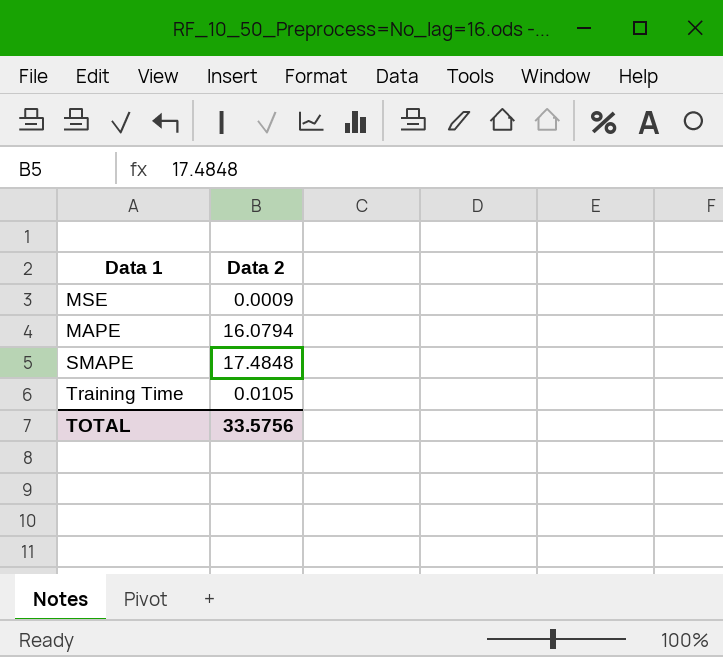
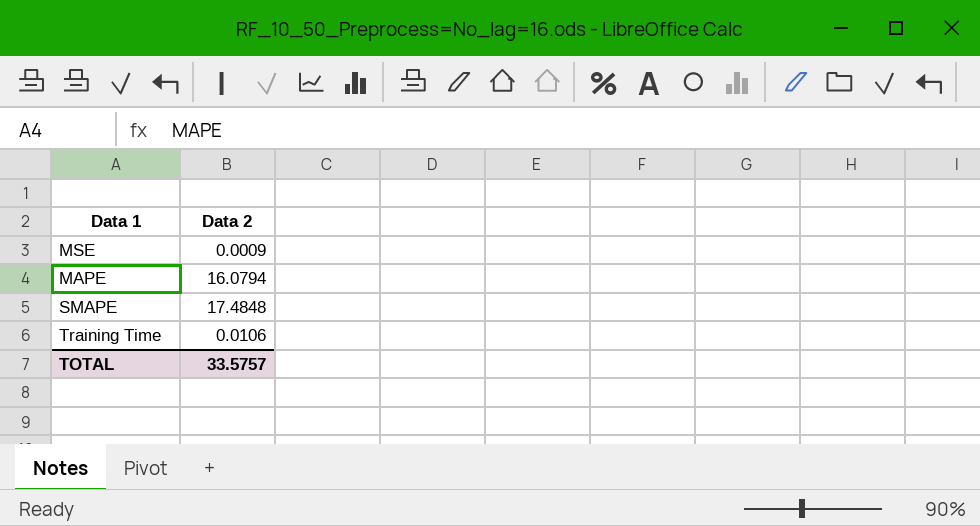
Training Time | Data 2: 0.0105 -> 0.0106
TOTAL | Data 2: 33.5756 -> 33.5757

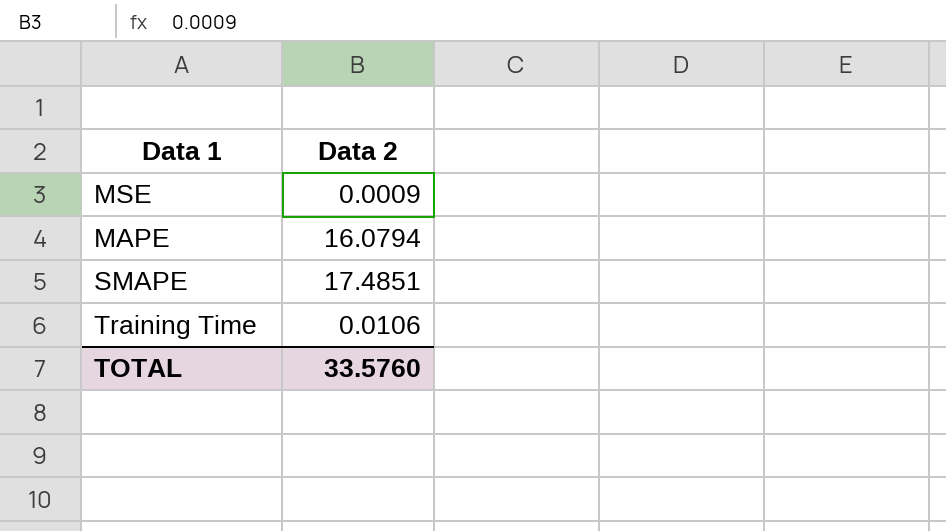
SMAPE | Data 2: 17.4848 -> 17.4851
TOTAL | Data 2: 33.5757 -> 33.5760

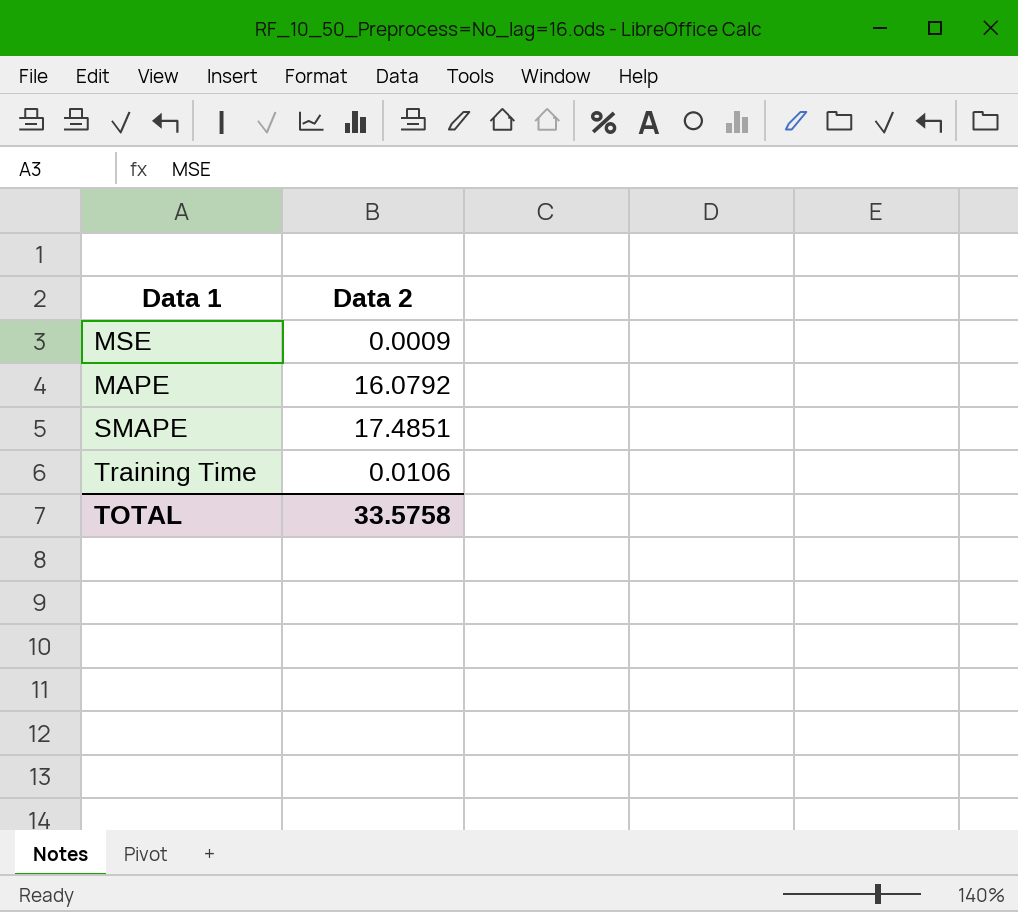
MAPE | Data 2: 16.0794 -> 16.0792
TOTAL | Data 2: 33.5760 -> 33.5758

